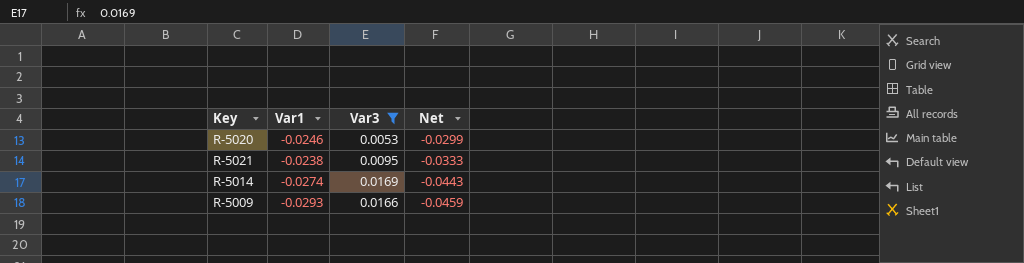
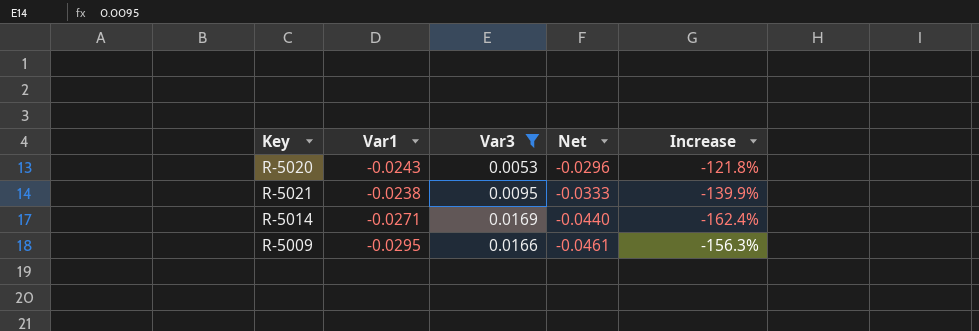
column Increase | formula: none -> ([Var3] - [Var1]) / [Var1]
R-5020 | Var1: -0.0246 -> -0.0243
R-5020 | Net: -0.0299 -> -0.0296
R-5014 | Var1: -0.0274 -> -0.0271
R-5014 | Net: -0.0443 -> -0.0440
R-5009 | Var1: -0.0293 -> -0.0295
R-5009 | Net: -0.0459 -> -0.0461

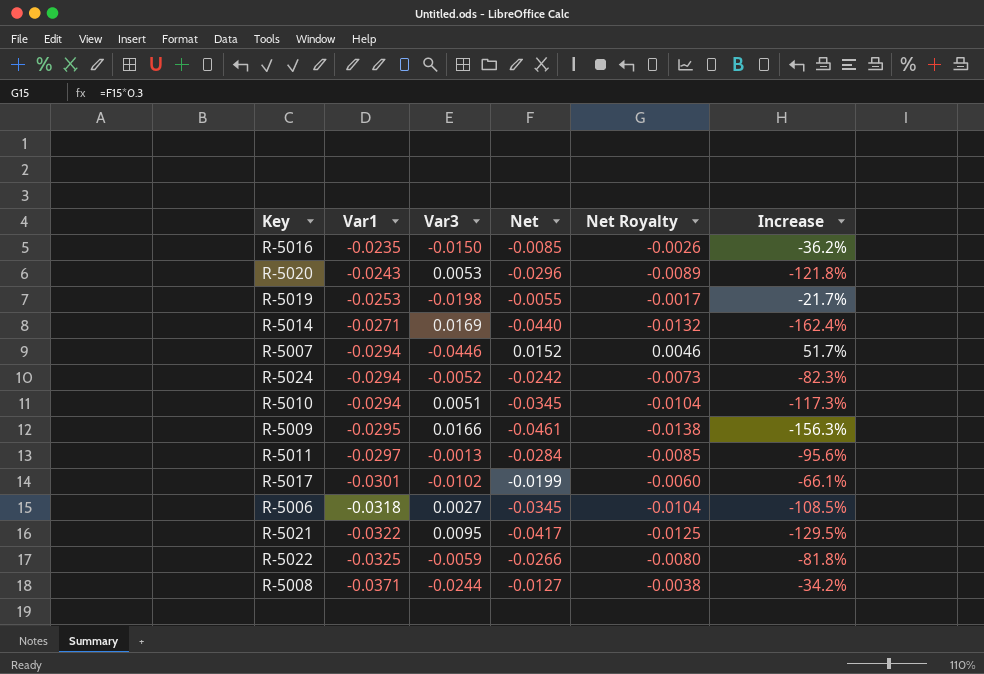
filter: Var3 >= 0.0053 -> none
row order: Net descending -> Var1 descending
column Net Royalty | formula: none -> [Net] * 0.3
R-5021 | Var1: -0.0238 -> -0.0322
R-5021 | Net: -0.0333 -> -0.0417
R-5021 | Increase: -139.9% -> -129.5%

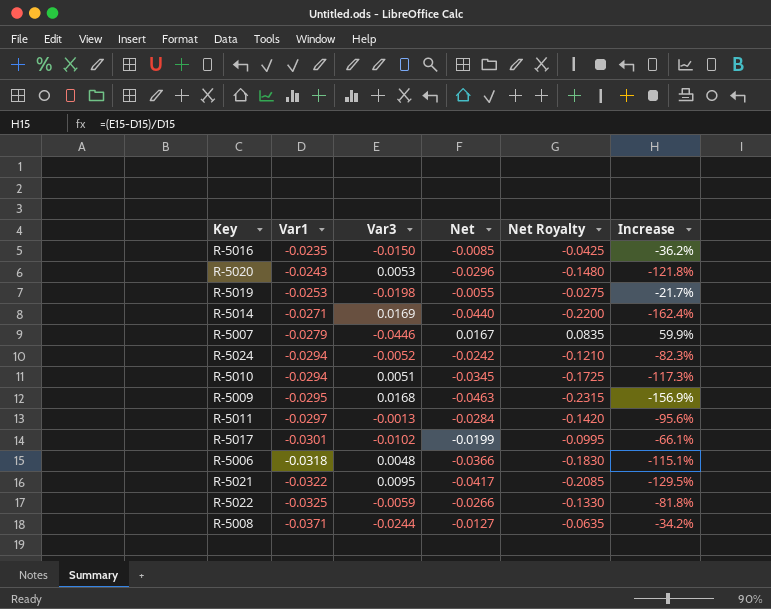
column Net Royalty | formula: [Net] * 0.3 -> [Net] * 5
R-5007 | Var1: -0.0294 -> -0.0279
R-5007 | Net: 0.0152 -> 0.0167
R-5007 | Increase: 51.7% -> 59.9%
R-5009 | Var3: 0.0166 -> 0.0168
R-5009 | Net: -0.0461 -> -0.0463
R-5009 | Increase: -156.3% -> -156.9%
R-5006 | Var3: 0.0027 -> 0.0048
R-5006 | Net: -0.0345 -> -0.0366
R-5006 | Increase: -108.5% -> -115.1%

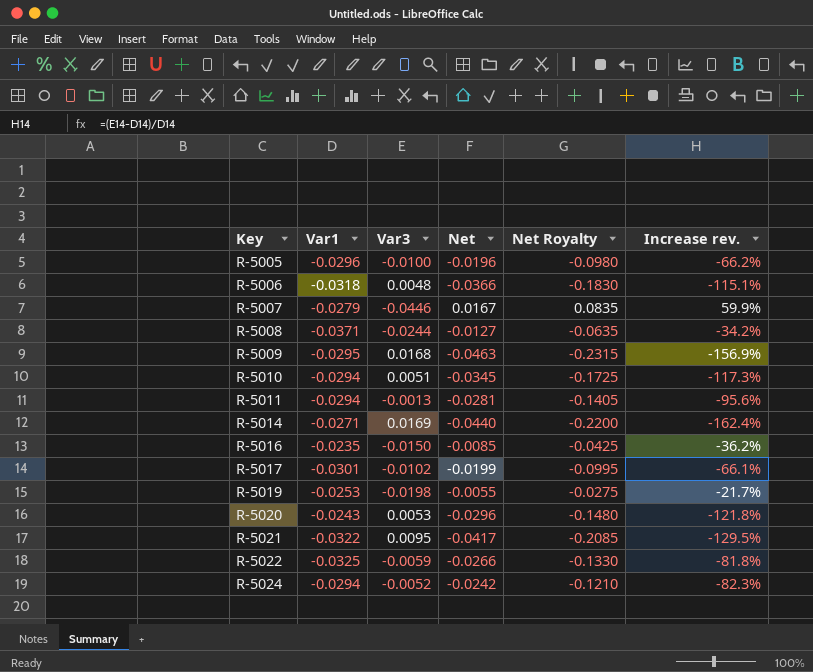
row order: Var1 descending -> Key ascending
column name: Increase -> Increase rev.
row R-5005: none -> -0.0296 | -0.0100 | -0.0196 | -0.0980 | -66.2%
R-5011 | Var1: -0.0297 -> -0.0294
R-5011 | Net: -0.0284 -> -0.0281
R-5011 | Net Royalty: -0.1420 -> -0.1405

